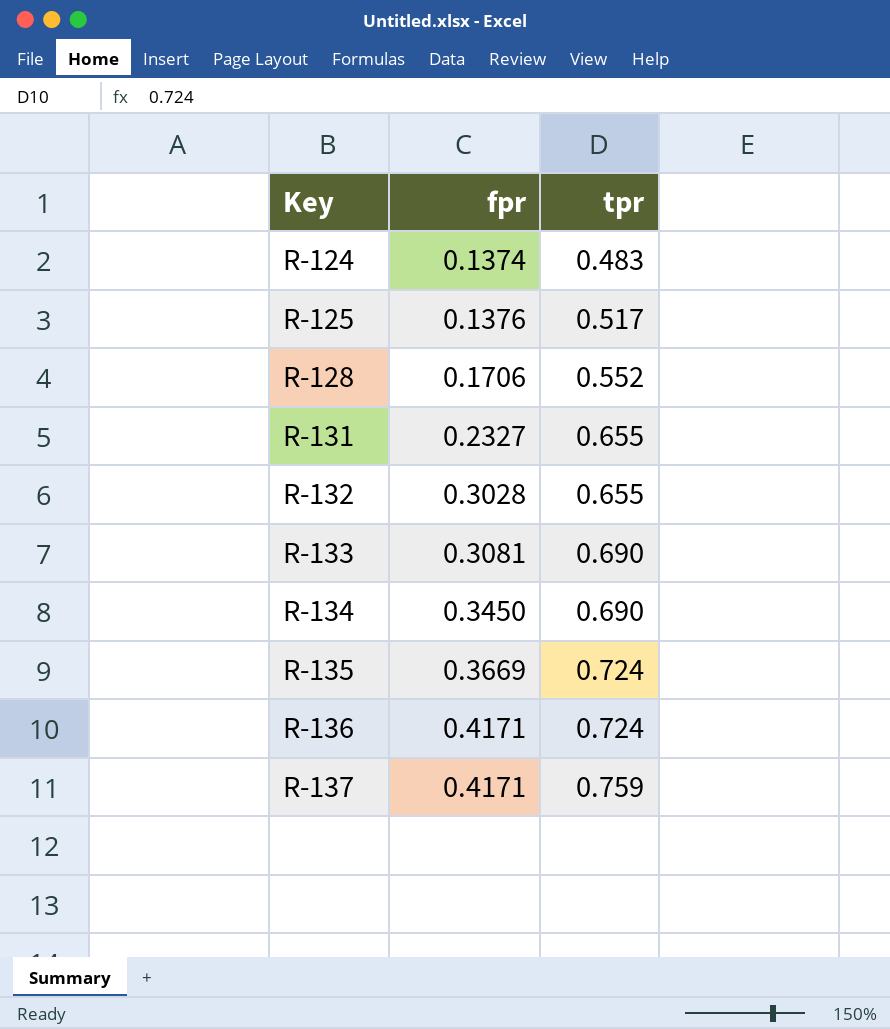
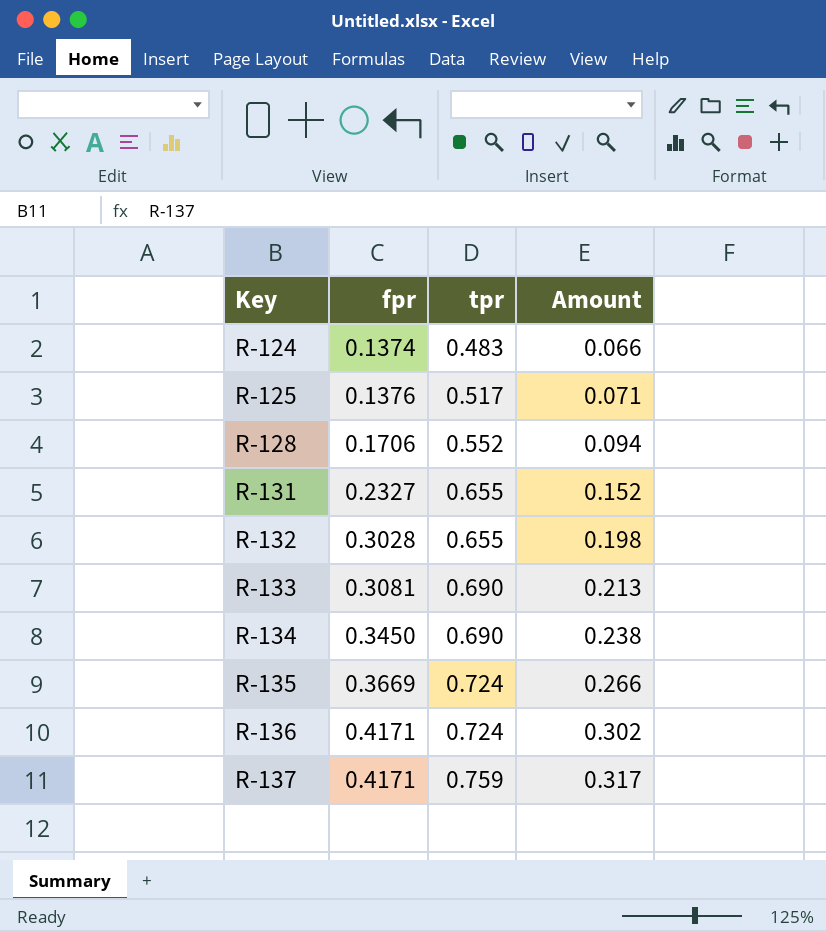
column Amount | formula: none -> [fpr] * [tpr]

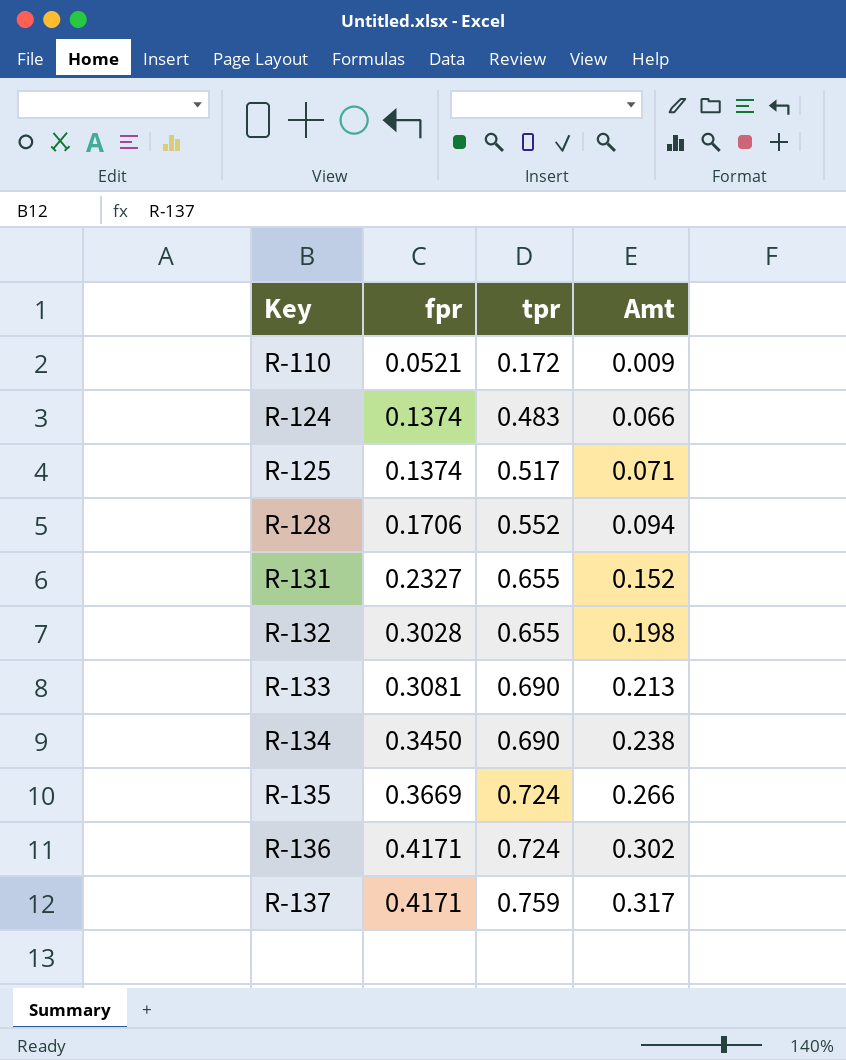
column name: Amount -> Amt
row R-110: none -> 0.0521 | 0.172 | 0.009
R-125 | fpr: 0.1376 -> 0.1374

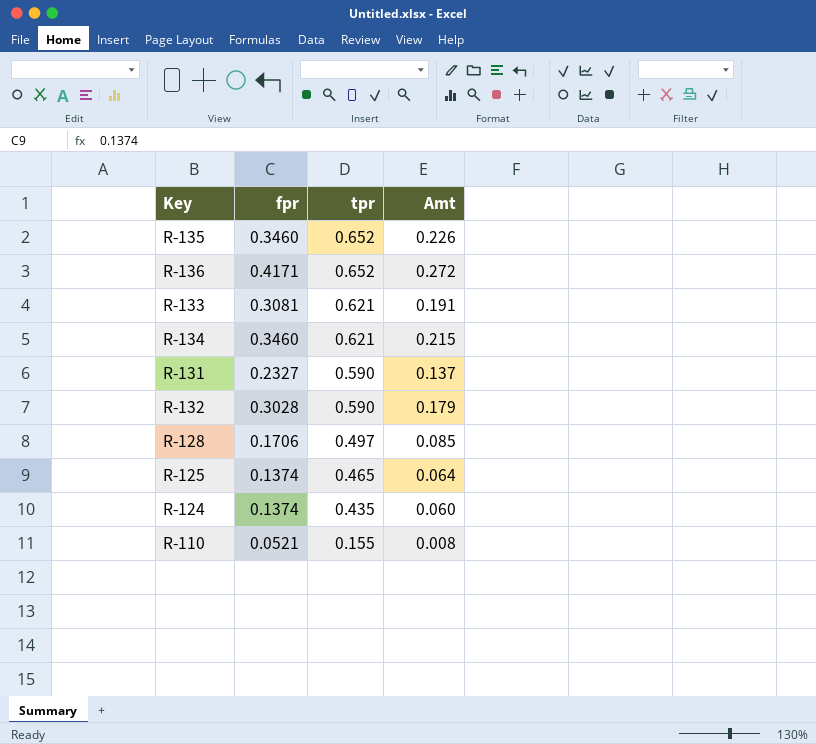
row order: Key ascending -> tpr descending
row R-137: 0.4171 | 0.759 | 0.317 -> none
R-135 | fpr: 0.3669 -> 0.3460
R-135 | tpr: 0.724 -> 0.652
R-135 | Amt: 0.266 -> 0.226
R-136 | tpr: 0.724 -> 0.652
R-136 | Amt: 0.302 -> 0.272
R-133 | tpr: 0.690 -> 0.621
R-133 | Amt: 0.213 -> 0.191
R-134 | fpr: 0.3450 -> 0.3460
R-134 | tpr: 0.690 -> 0.621
R-134 | Amt: 0.238 -> 0.215
R-131 | tpr: 0.655 -> 0.590
R-131 | Amt: 0.152 -> 0.137
R-132 | tpr: 0.655 -> 0.590
R-132 | Amt: 0.198 -> 0.179
R-128 | tpr: 0.552 -> 0.497
R-128 | Amt: 0.094 -> 0.085
R-125 | tpr: 0.517 -> 0.465
R-125 | Amt: 0.071 -> 0.064
R-124 | tpr: 0.483 -> 0.435
R-124 | Amt: 0.066 -> 0.060
R-110 | tpr: 0.172 -> 0.155
R-110 | Amt: 0.009 -> 0.008

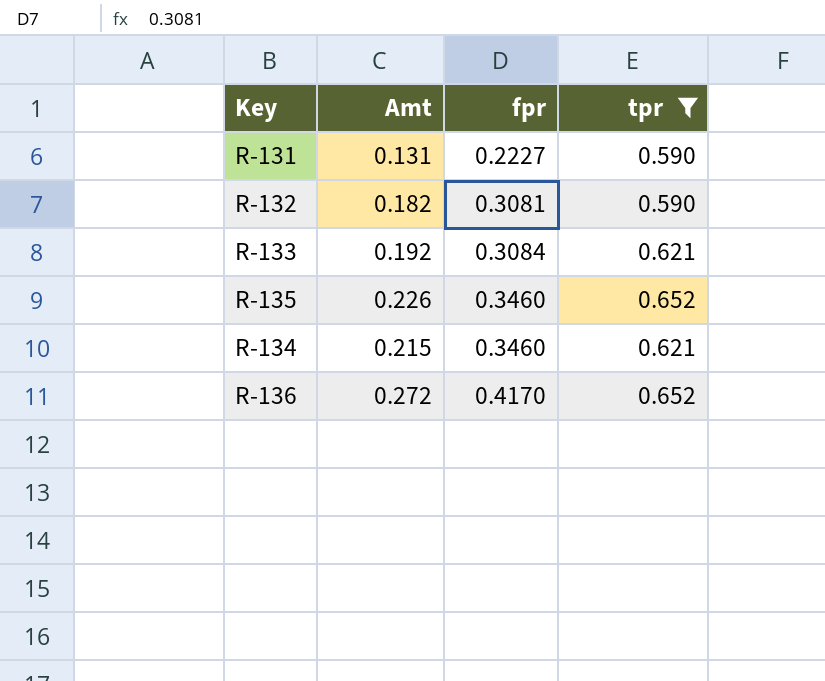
filter: none -> tpr >= 0.590
row order: tpr descending -> fpr ascending
column Amt | position: 4 -> 2
R-131 | Amt: 0.137 -> 0.131
R-131 | fpr: 0.2327 -> 0.2227
R-132 | Amt: 0.179 -> 0.182
R-132 | fpr: 0.3028 -> 0.3081
R-133 | Amt: 0.191 -> 0.192
R-133 | fpr: 0.3081 -> 0.3084
R-136 | fpr: 0.4171 -> 0.4170

